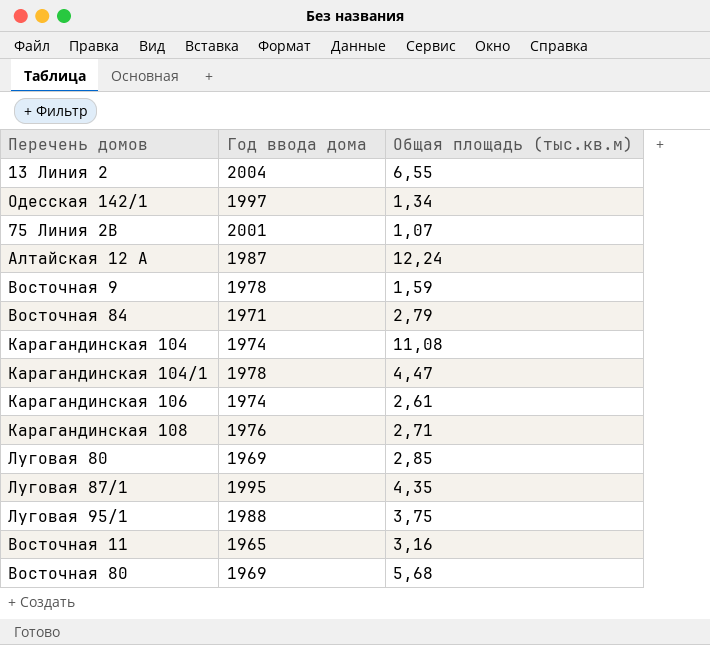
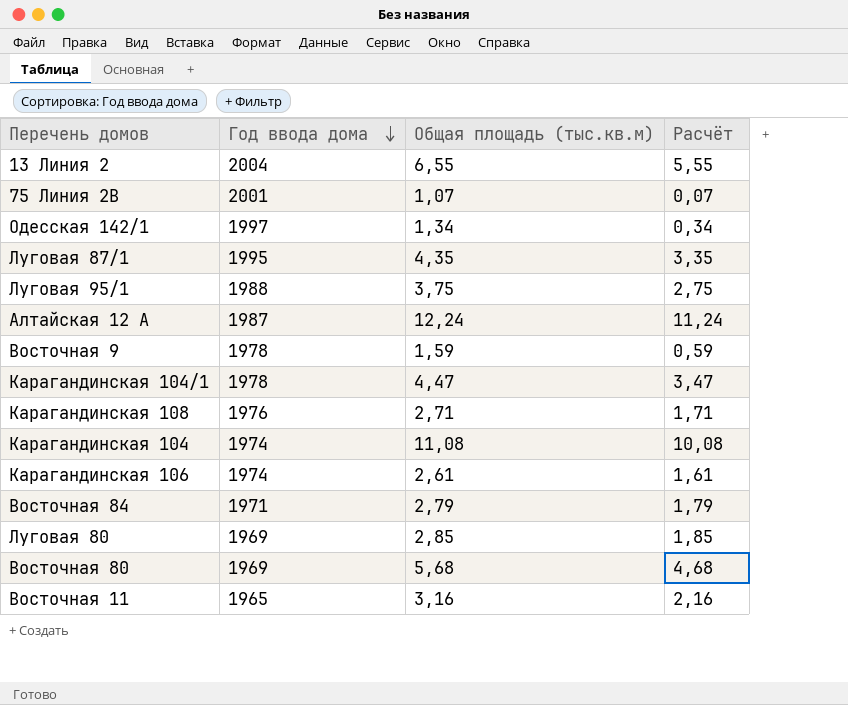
row order: none -> Год ввода дома descending
column Расчёт | formula: none -> [Общая площадь (тыс.кв.м)] - 1

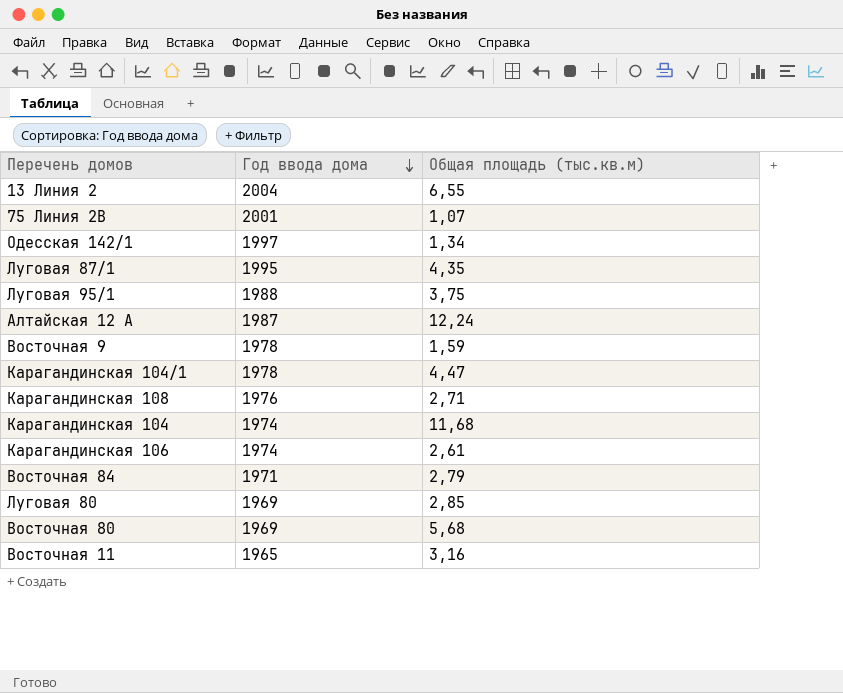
column Расчёт | formula: [Общая площадь (тыс.кв.м)] - 1 -> none
Карагандинская 104 | Общая площадь (тыс.кв.м): 11,08 -> 11,68

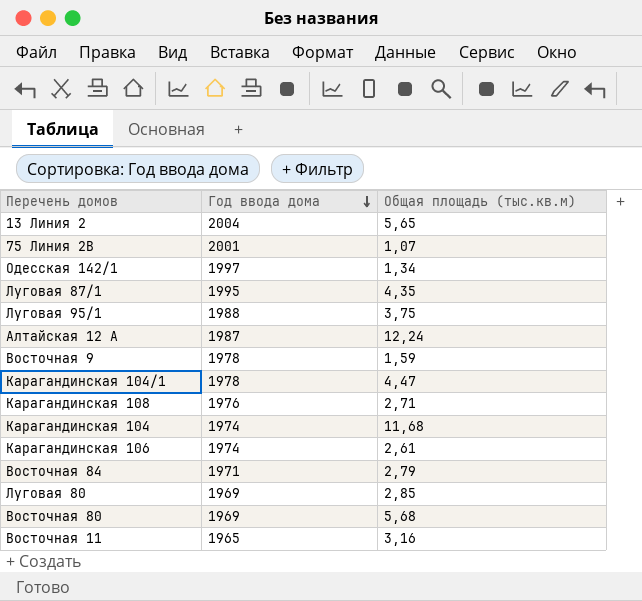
13 Линия 2 | Общая площадь (тыс.кв.м): 6,55 -> 5,65

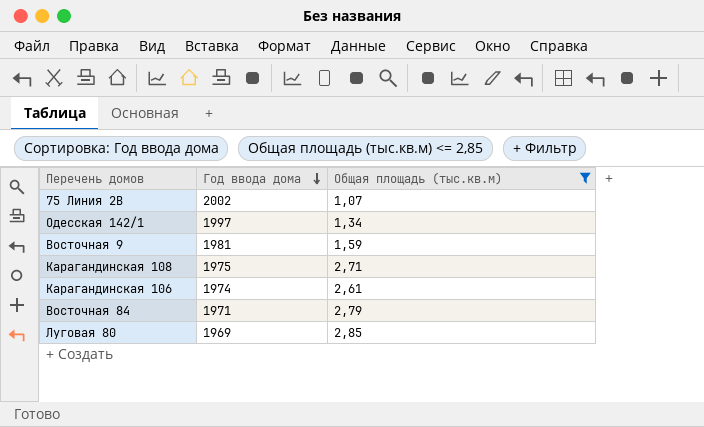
filter: none -> Общая площадь (тыс.кв.м) <= 2,85
75 Линия 2В | Год ввода дома: 2001 -> 2002
Восточная 9 | Год ввода дома: 1978 -> 1981
Карагандинская 108 | Год ввода дома: 1976 -> 1975

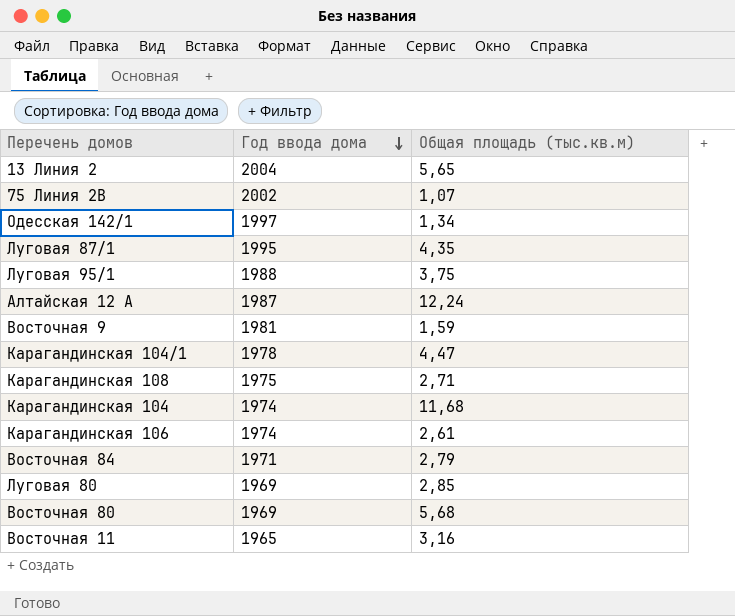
filter: Общая площадь (тыс.кв.м) <= 2,85 -> none

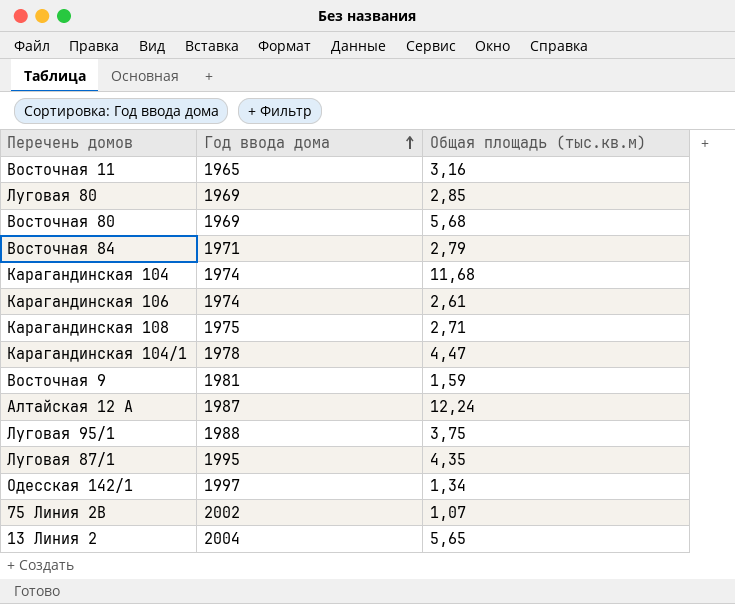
row order: Год ввода дома descending -> Год ввода дома ascending

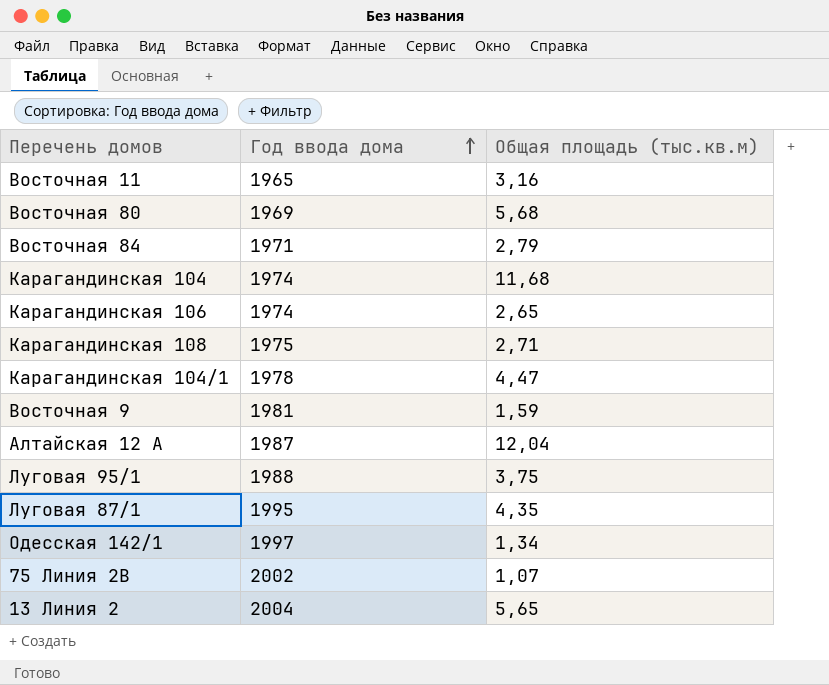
row Луговая 80: 1969 | 2,85 -> none
Карагандинская 106 | Общая площадь (тыс.кв.м): 2,61 -> 2,65
Алтайская 12 А | Общая площадь (тыс.кв.м): 12,24 -> 12,04

